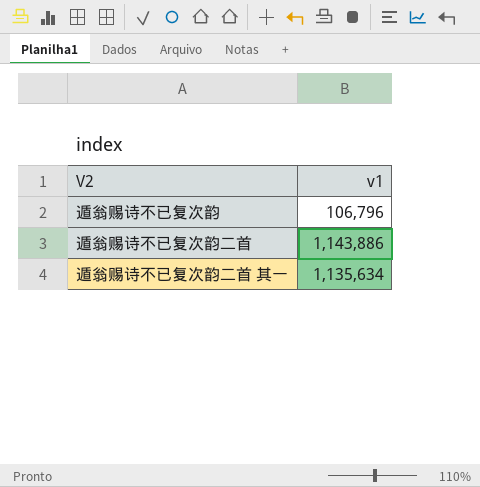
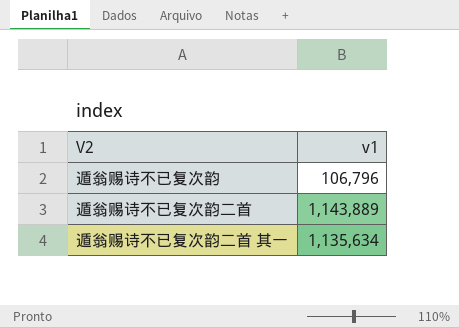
遁翁赐诗不已复次韵二首 | v1: 1,143,886 -> 1,143,889

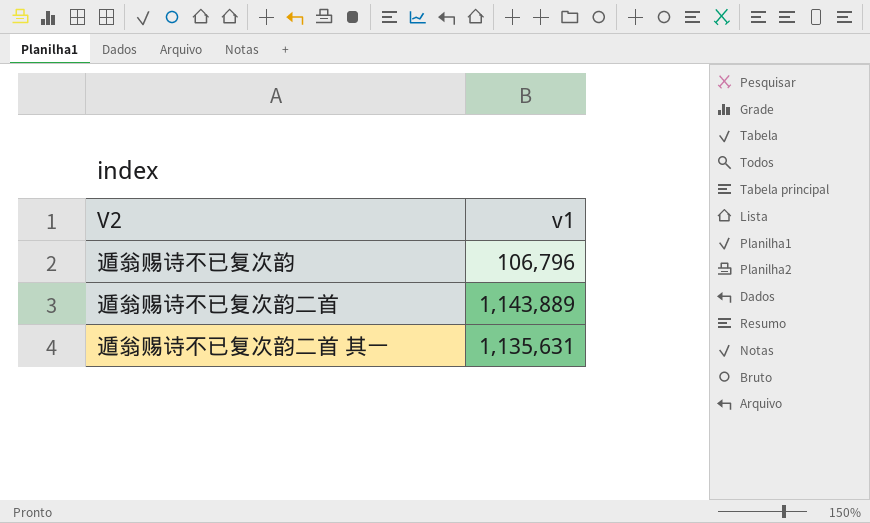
遁翁赐诗不已复次韵二首 其一 | v1: 1,135,634 -> 1,135,631

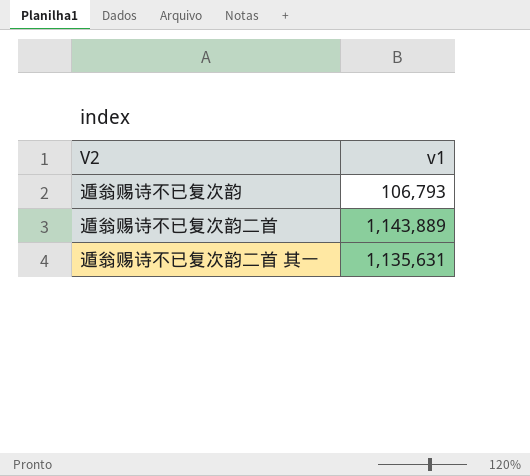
遁翁赐诗不已复次韵 | v1: 106,796 -> 106,793

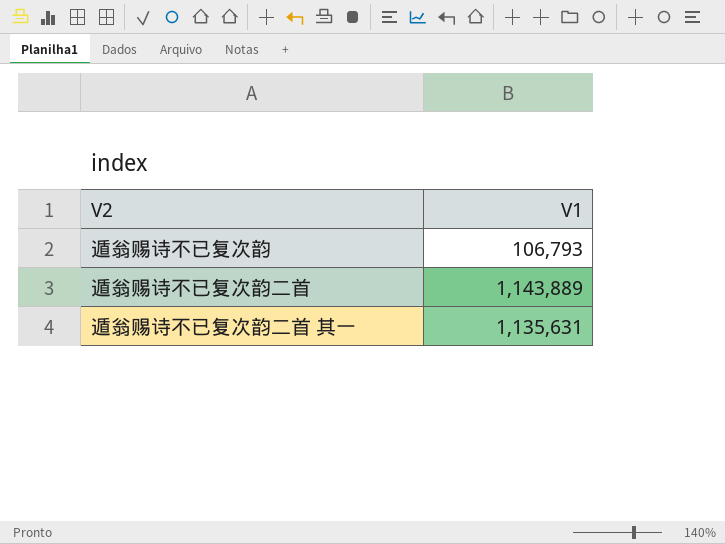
column name: v1 -> V1

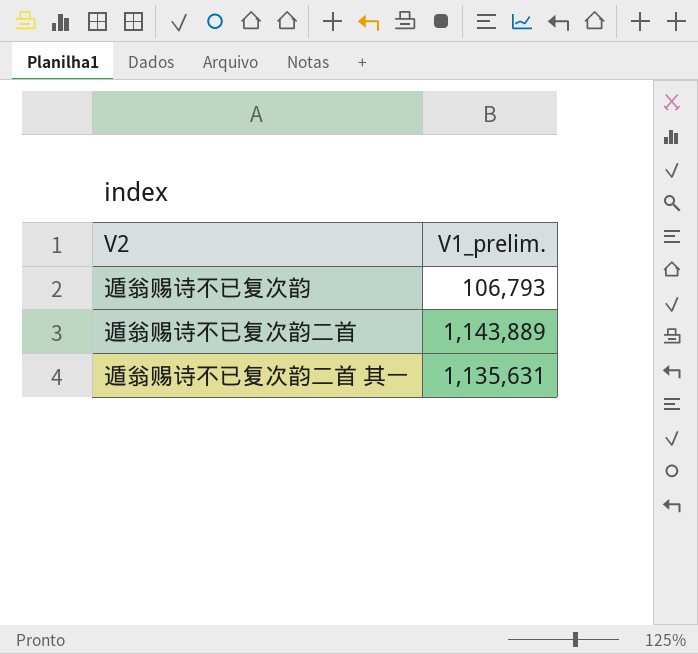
column name: V1 -> V1_prelim.

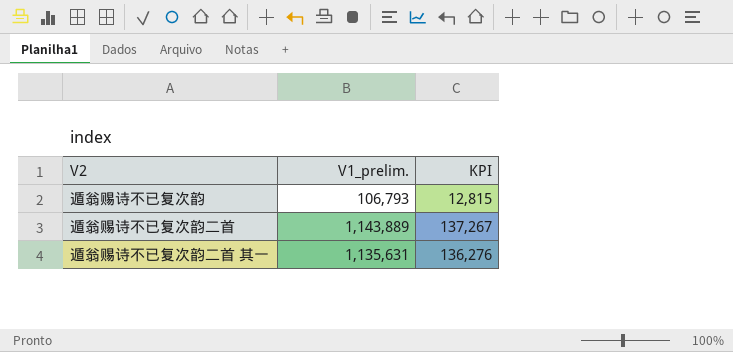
column KPI | formula: none -> [V1_prelim.] * 0.12

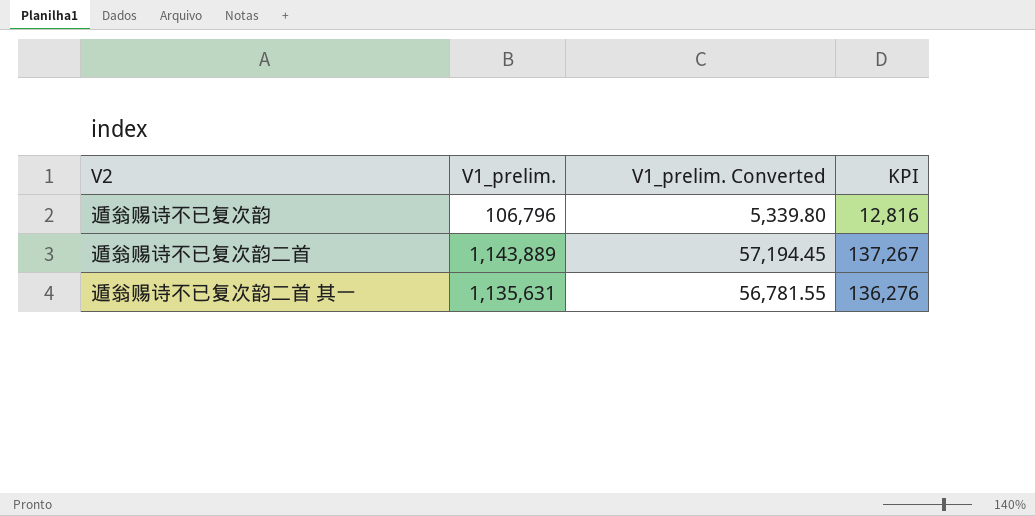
column V1_prelim. Converted | formula: none -> [V1_prelim.] * 0.05
遁翁赐诗不已复次韵 | V1_prelim.: 106,793 -> 106,796
遁翁赐诗不已复次韵 | KPI: 12,815 -> 12,816

